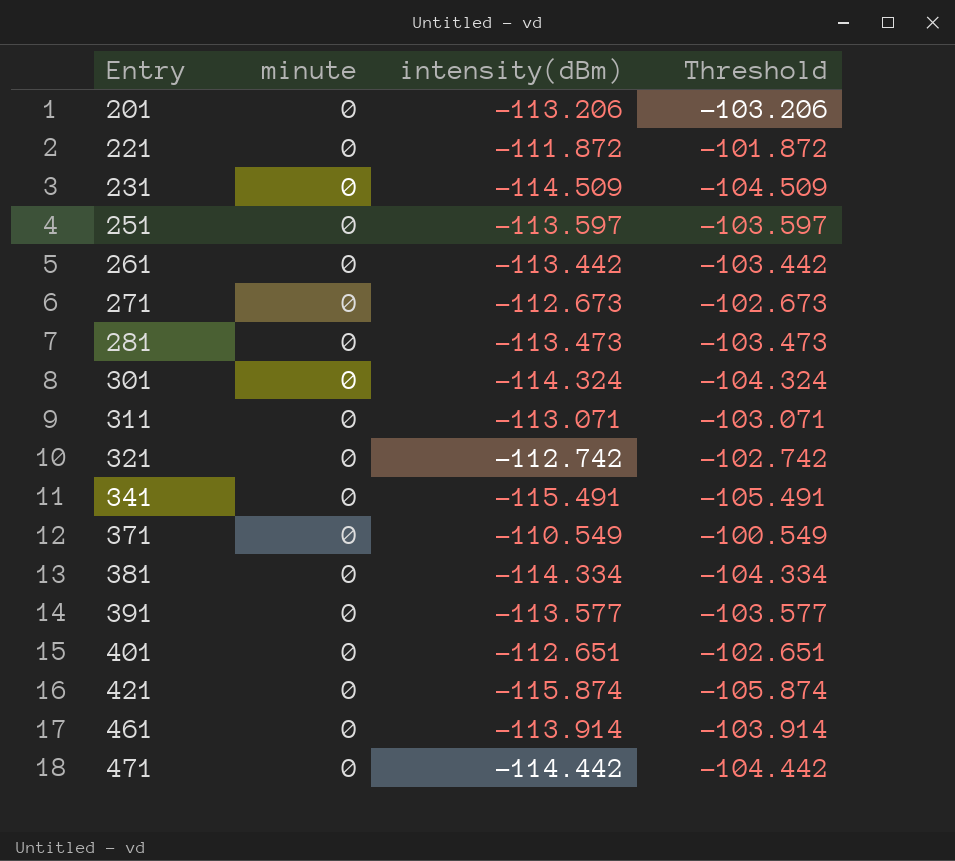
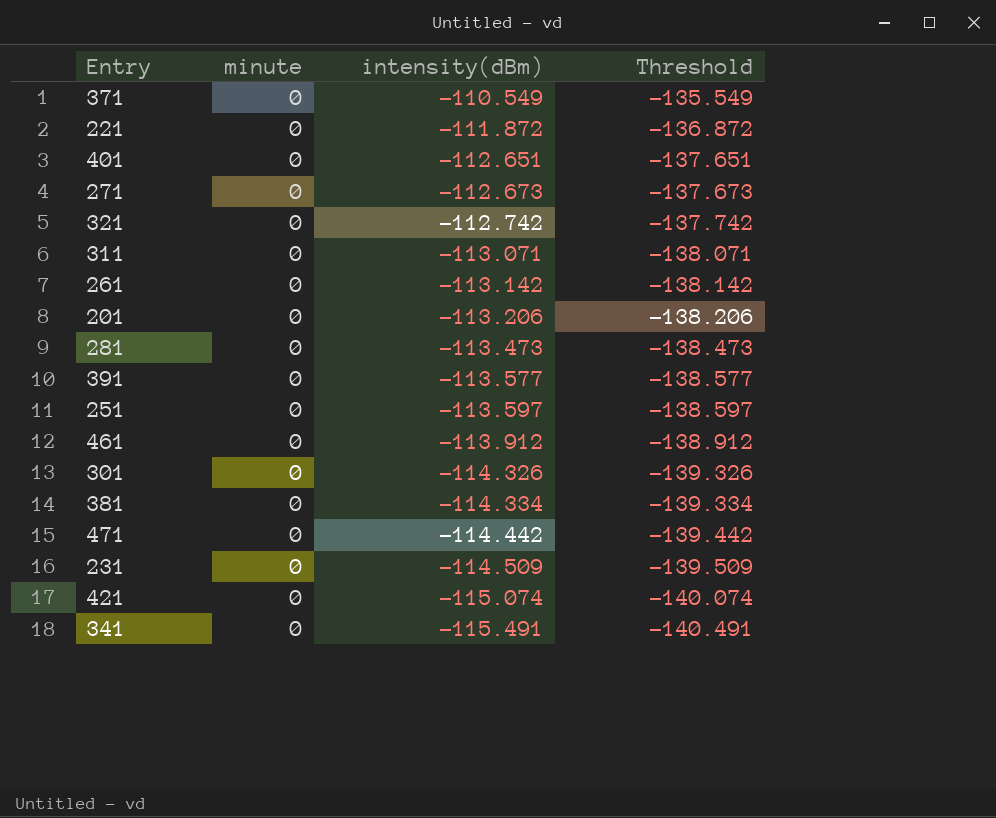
row order: Entry ascending -> intensity(dBm) descending
column Threshold | formula: [intensity(dBm)] + 10 -> [intensity(dBm)] - 25
261 | intensity(dBm): -113.442 -> -113.142
461 | intensity(dBm): -113.914 -> -113.912
301 | intensity(dBm): -114.324 -> -114.326
421 | intensity(dBm): -115.874 -> -115.074

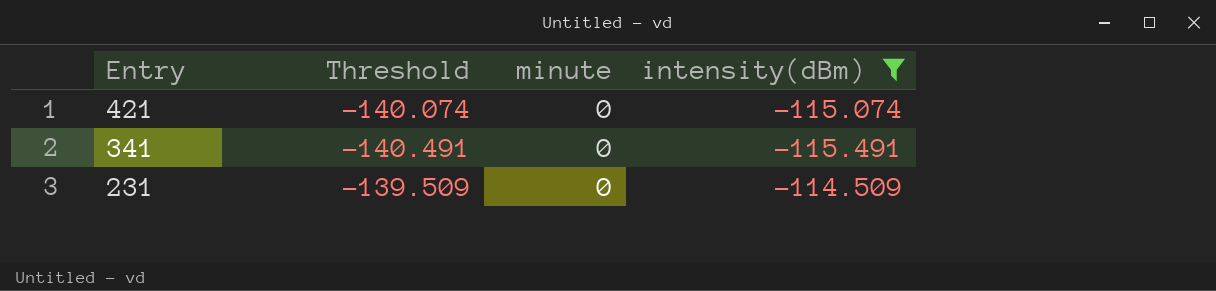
filter: none -> intensity(dBm) <= -114.509
row order: intensity(dBm) descending -> Entry descending
column Threshold | position: 4 -> 2

